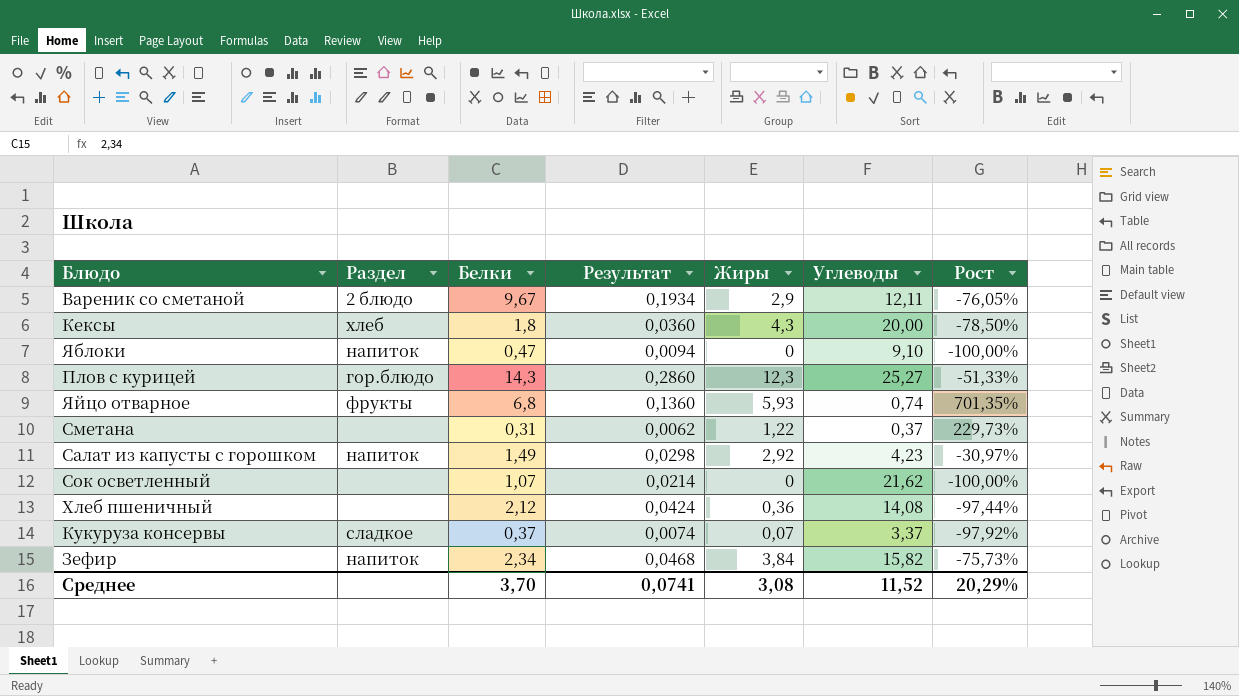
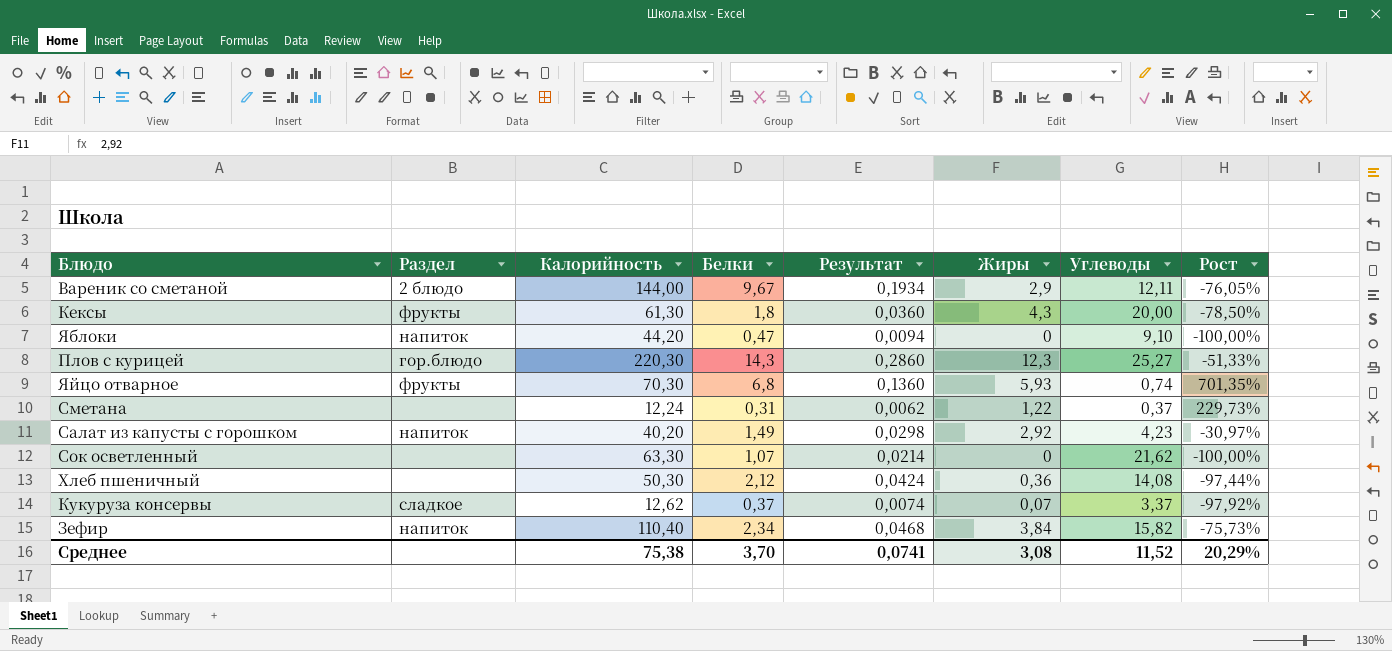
column Калорийность | position: none -> 3
Кексы | Раздел: хлеб -> фрукты

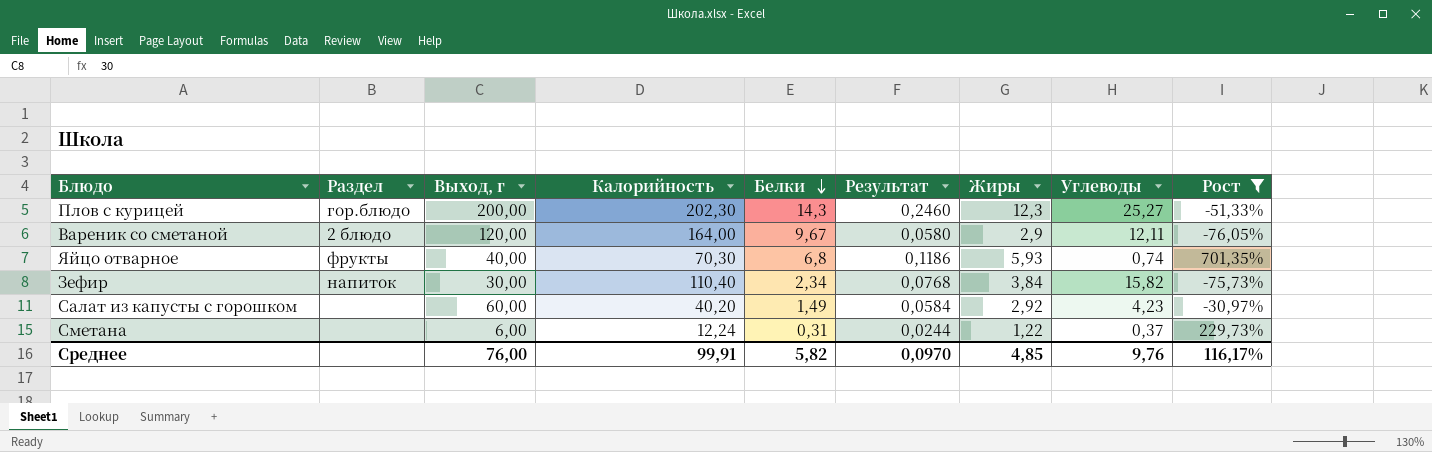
filter: none -> Рост >= -76,05%
row order: none -> Белки descending
column Выход, г | position: none -> 3
column Результат | formula: [Белки] * 0,02 -> [Жиры] * 0,02
Плов с курицей | Калорийность: 220,30 -> 202,30
Вареник со сметаной | Калорийность: 144,00 -> 164,00
Салат из капусты с горошком | Раздел: напиток -> none
Среднее | Калорийность: 75,38 -> 99,91
Среднее | Белки: 3,70 -> 5,82
Среднее | Результат: 0,0741 -> 0,0970
Среднее | Жиры: 3,08 -> 4,85
Среднее | Углеводы: 11,52 -> 9,76
Среднее | Рост: 20,29% -> 116,17%

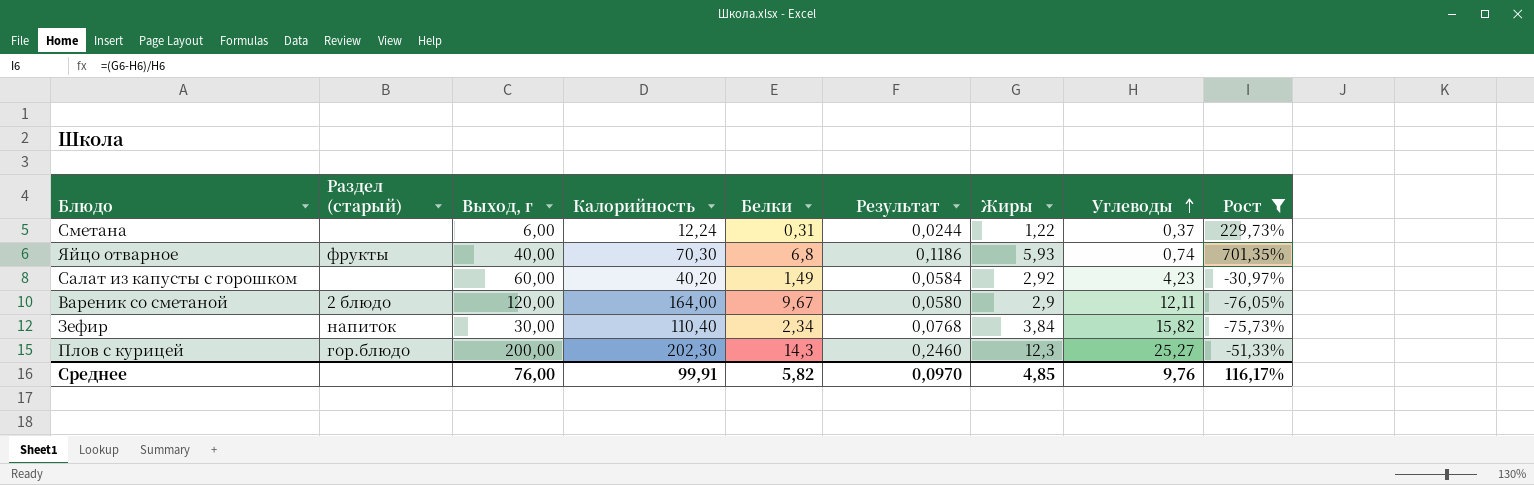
row order: Белки descending -> Углеводы ascending
column name: Раздел -> Раздел (старый)

